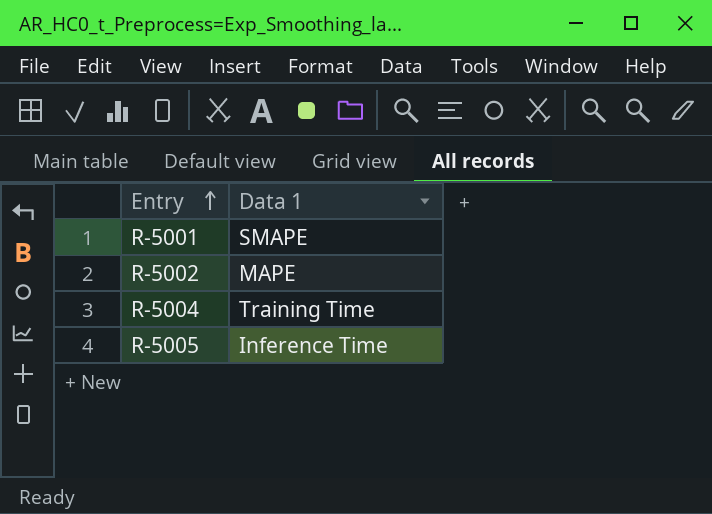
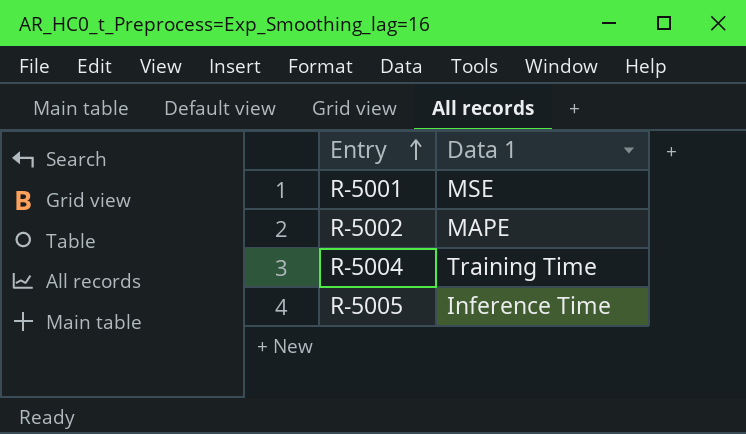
R-5001 | Data 1: SMAPE -> MSE

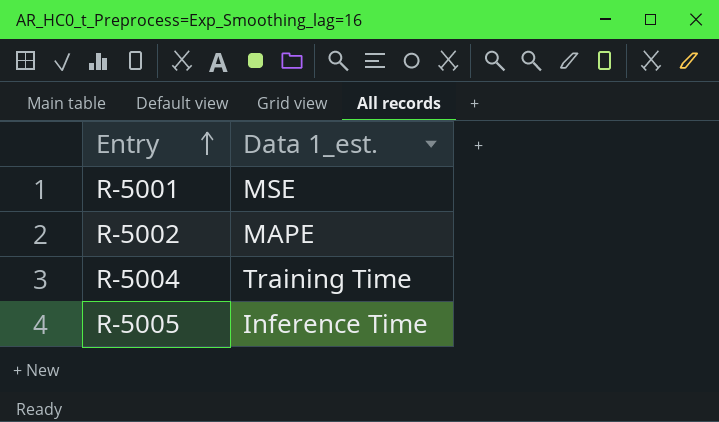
column name: Data 1 -> Data 1_est.

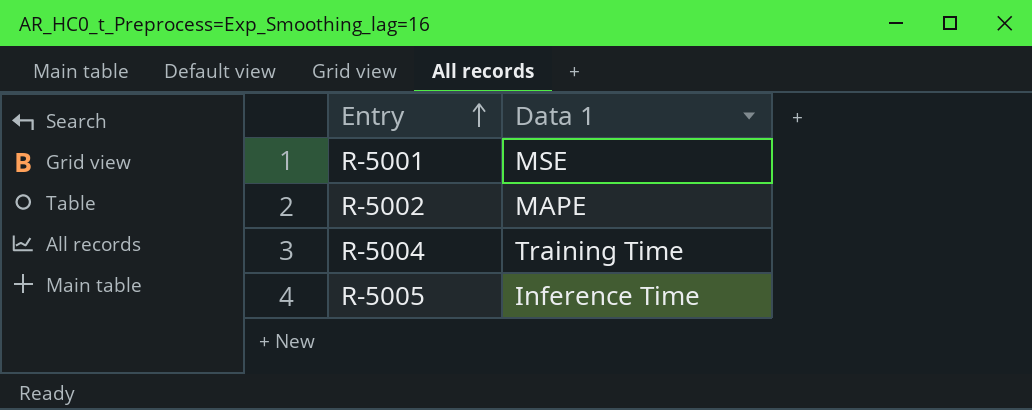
column name: Data 1_est. -> Data 1

